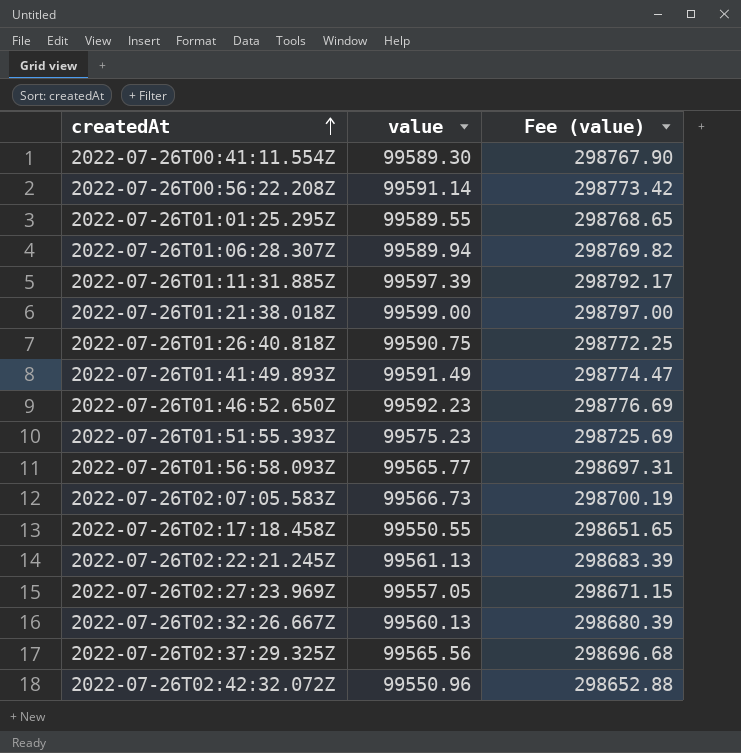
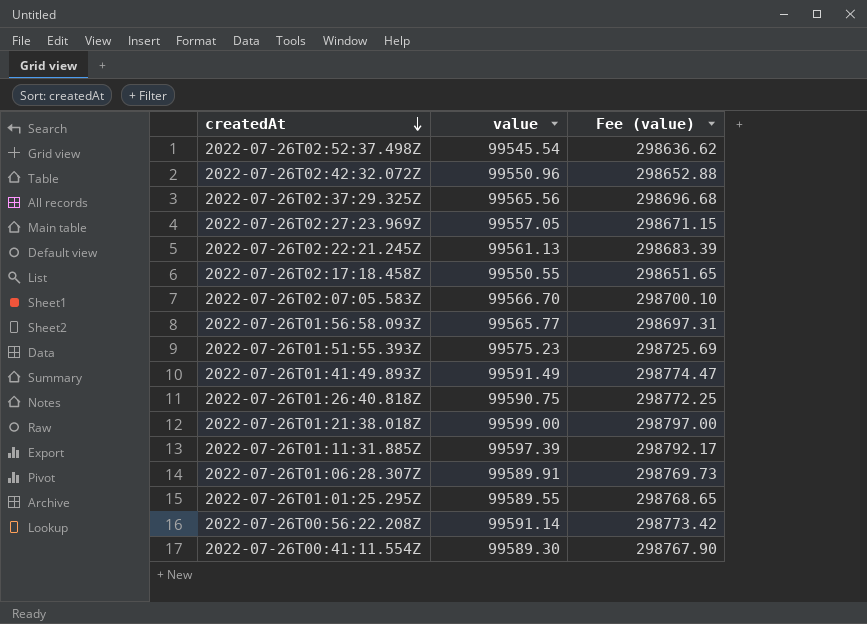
row order: createdAt ascending -> createdAt descending
row 2022-07-26T01:46:52.650Z: 99592.23 | 298776.69 -> none
row 2022-07-26T02:32:26.667Z: 99560.13 | 298680.39 -> none
row 2022-07-26T02:52:37.498Z: none -> 99545.54 | 298636.62
2022-07-26T02:07:05.583Z | value: 99566.73 -> 99566.70
2022-07-26T02:07:05.583Z | Fee (value): 298700.19 -> 298700.10
2022-07-26T01:06:28.307Z | value: 99589.94 -> 99589.91
2022-07-26T01:06:28.307Z | Fee (value): 298769.82 -> 298769.73

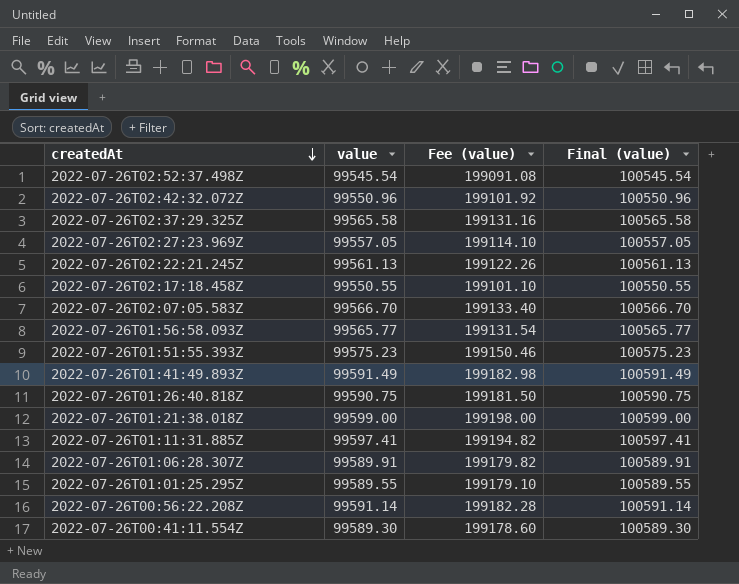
column Fee (value) | formula: [value] * 3 -> [value] * 2
column Final (value) | formula: none -> [value] + 1000
2022-07-26T02:37:29.325Z | value: 99565.56 -> 99565.58
2022-07-26T01:11:31.885Z | value: 99597.39 -> 99597.41

